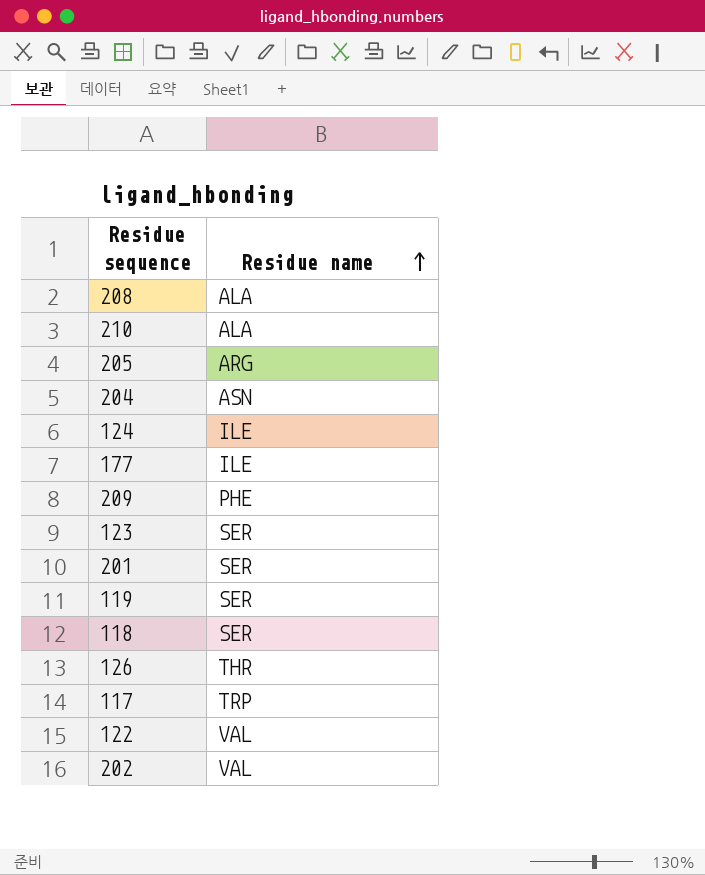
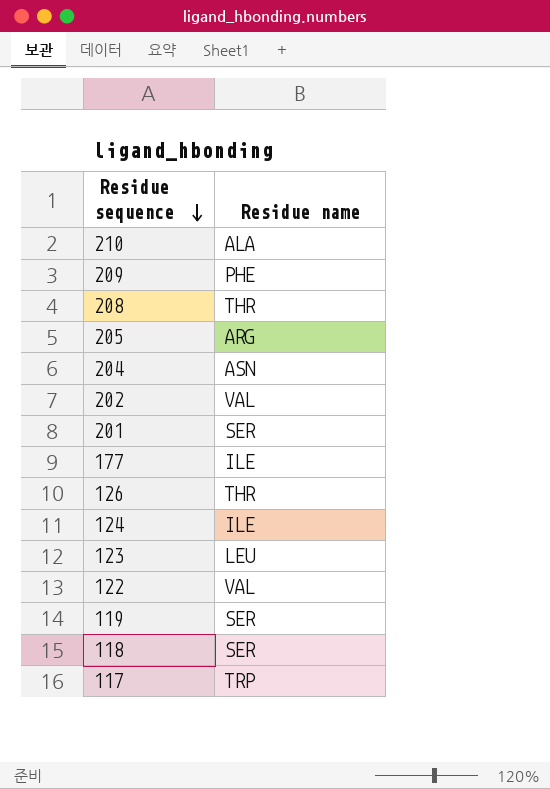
row order: Residue name ascending -> Residue sequence descending
208 | Residue name: ALA -> THR
123 | Residue name: SER -> LEU

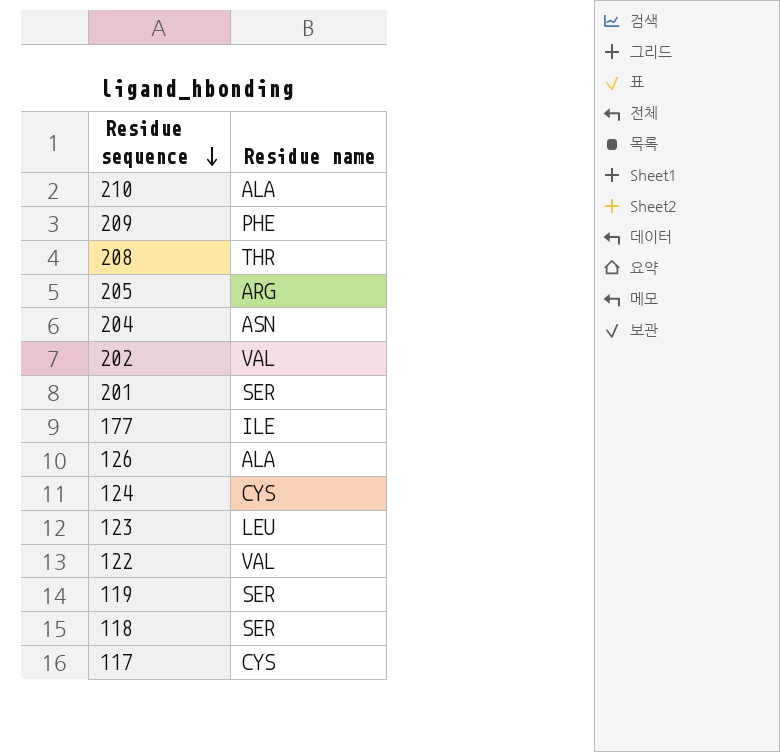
126 | Residue name: THR -> ALA
124 | Residue name: ILE -> CYS
117 | Residue name: TRP -> CYS

